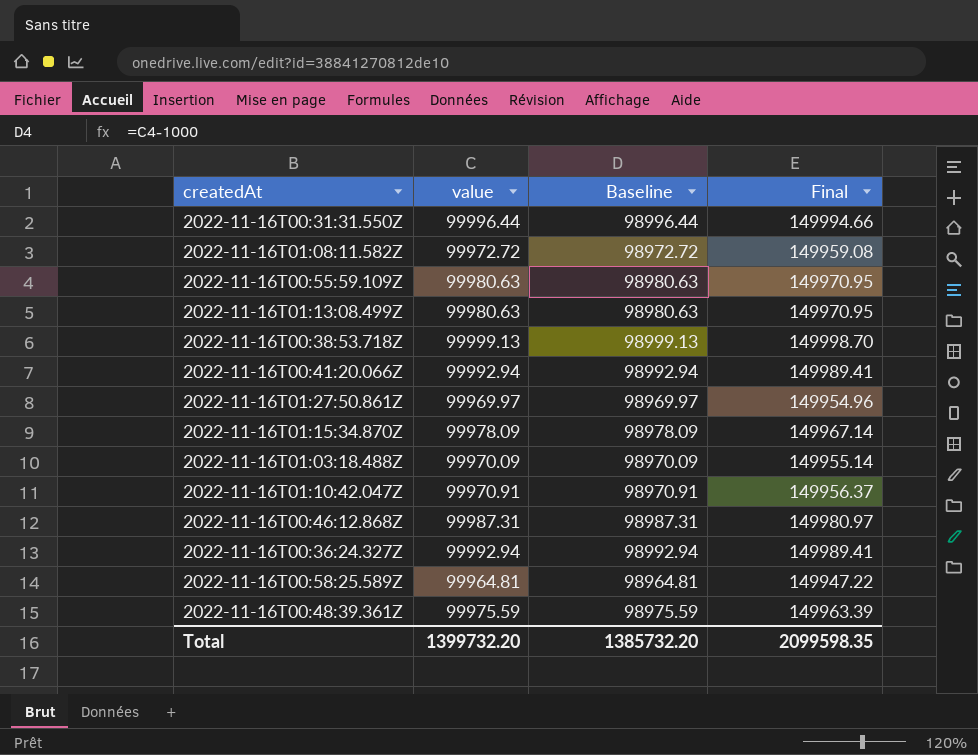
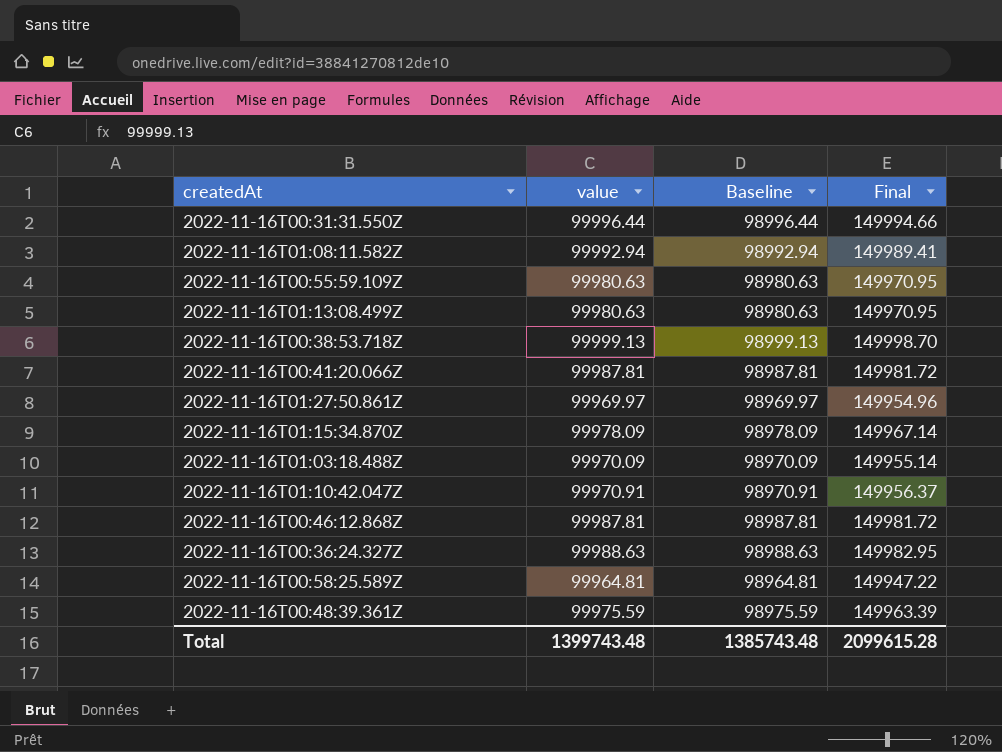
2022-11-16T01:08:11.582Z | value: 99972.72 -> 99992.94
2022-11-16T01:08:11.582Z | Baseline: 98972.72 -> 98992.94
2022-11-16T01:08:11.582Z | Final: 149959.08 -> 149989.41
2022-11-16T00:41:20.066Z | value: 99992.94 -> 99987.81
2022-11-16T00:41:20.066Z | Baseline: 98992.94 -> 98987.81
2022-11-16T00:41:20.066Z | Final: 149989.41 -> 149981.72
2022-11-16T00:46:12.868Z | value: 99987.31 -> 99987.81
2022-11-16T00:46:12.868Z | Baseline: 98987.31 -> 98987.81
2022-11-16T00:46:12.868Z | Final: 149980.97 -> 149981.72
2022-11-16T00:36:24.327Z | value: 99992.94 -> 99988.63
2022-11-16T00:36:24.327Z | Baseline: 98992.94 -> 98988.63
2022-11-16T00:36:24.327Z | Final: 149989.41 -> 149982.95
Total | value: 1399732.20 -> 1399743.48
Total | Baseline: 1385732.20 -> 1385743.48
Total | Final: 2099598.35 -> 2099615.28

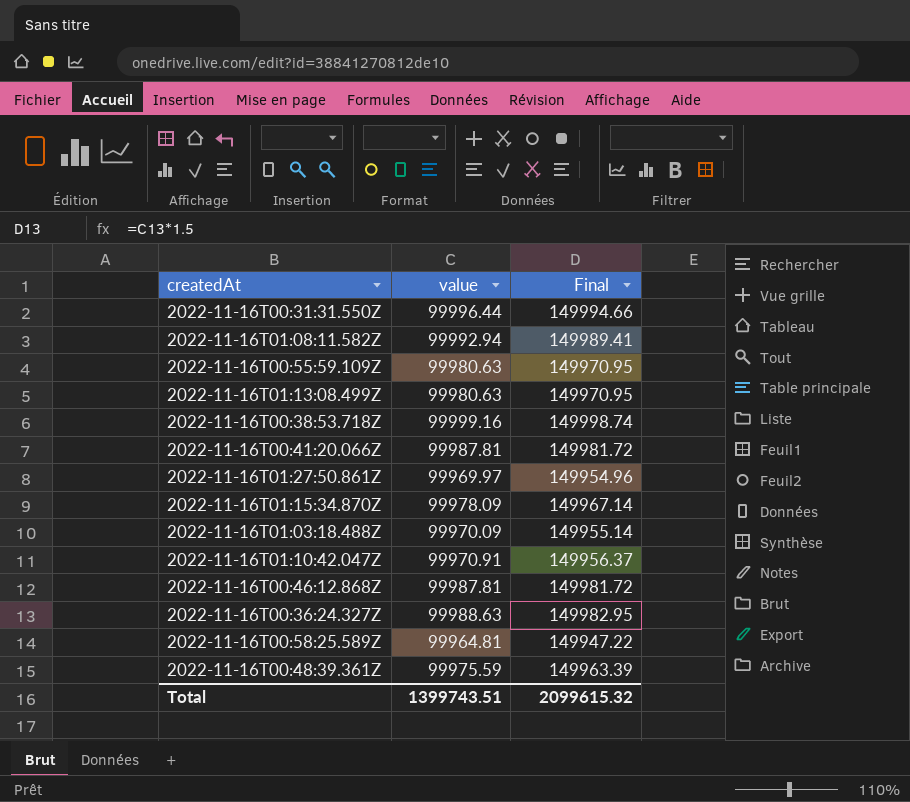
column Baseline | formula: [value] - 1000 -> none
2022-11-16T00:38:53.718Z | value: 99999.13 -> 99999.16
2022-11-16T00:38:53.718Z | Final: 149998.70 -> 149998.74
Total | value: 1399743.48 -> 1399743.51
Total | Final: 2099615.28 -> 2099615.32

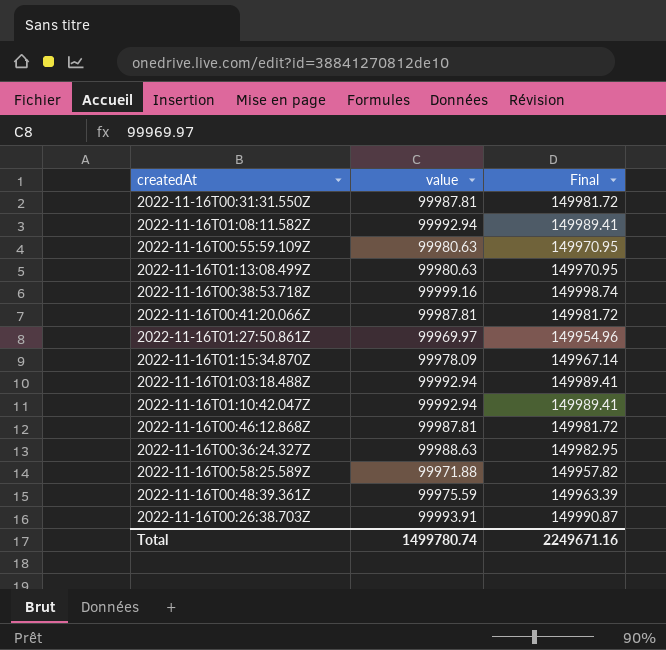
2022-11-16T00:31:31.550Z | value: 99996.44 -> 99987.81
2022-11-16T00:31:31.550Z | Final: 149994.66 -> 149981.72
2022-11-16T01:03:18.488Z | value: 99970.09 -> 99992.94
2022-11-16T01:03:18.488Z | Final: 149955.14 -> 149989.41
2022-11-16T01:10:42.047Z | value: 99970.91 -> 99992.94
2022-11-16T01:10:42.047Z | Final: 149956.37 -> 149989.41
2022-11-16T00:58:25.589Z | value: 99964.81 -> 99971.88
2022-11-16T00:58:25.589Z | Final: 149947.22 -> 149957.82
row 2022-11-16T00:26:38.703Z: none -> 99993.91 | 149990.87
Total | value: 1399743.51 -> 1499780.74
Total | Final: 2099615.32 -> 2249671.16

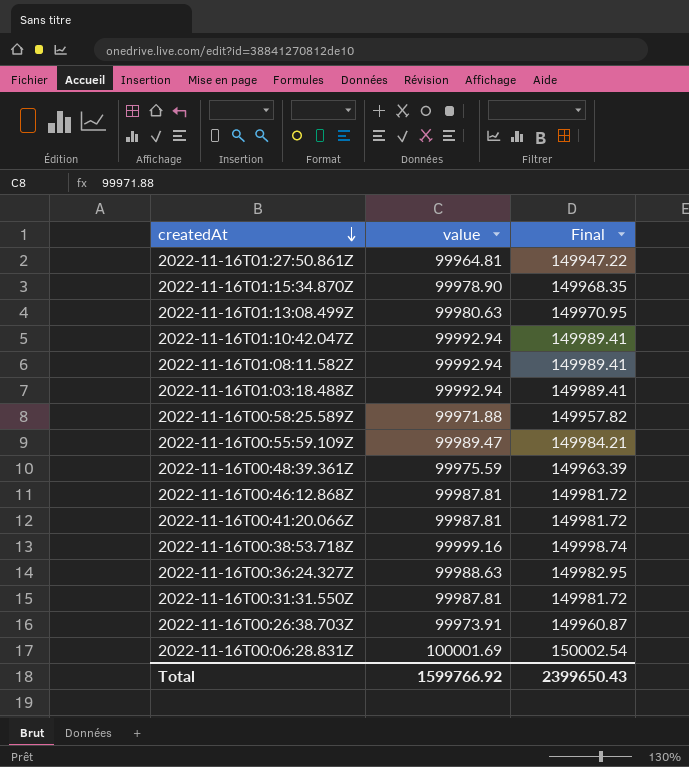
row order: none -> createdAt descending
2022-11-16T01:27:50.861Z | value: 99969.97 -> 99964.81
2022-11-16T01:27:50.861Z | Final: 149954.96 -> 149947.22
2022-11-16T01:15:34.870Z | value: 99978.09 -> 99978.90
2022-11-16T01:15:34.870Z | Final: 149967.14 -> 149968.35
2022-11-16T00:55:59.109Z | value: 99980.63 -> 99989.47
2022-11-16T00:55:59.109Z | Final: 149970.95 -> 149984.21
2022-11-16T00:26:38.703Z | value: 99993.91 -> 99973.91
2022-11-16T00:26:38.703Z | Final: 149990.87 -> 149960.87
row 2022-11-16T00:06:28.831Z: none -> 100001.69 | 150002.54
Total | value: 1499780.74 -> 1599766.92
Total | Final: 2249671.16 -> 2399650.43

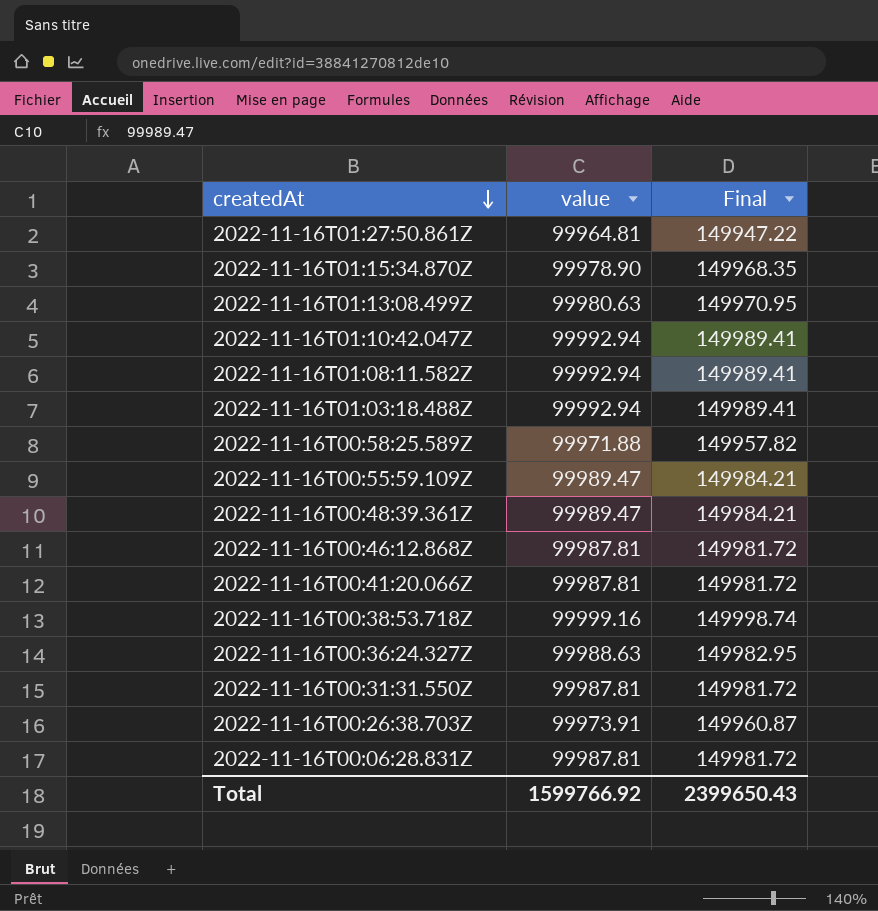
2022-11-16T00:48:39.361Z | value: 99975.59 -> 99989.47
2022-11-16T00:48:39.361Z | Final: 149963.39 -> 149984.21
2022-11-16T00:06:28.831Z | value: 100001.69 -> 99987.81
2022-11-16T00:06:28.831Z | Final: 150002.54 -> 149981.72

